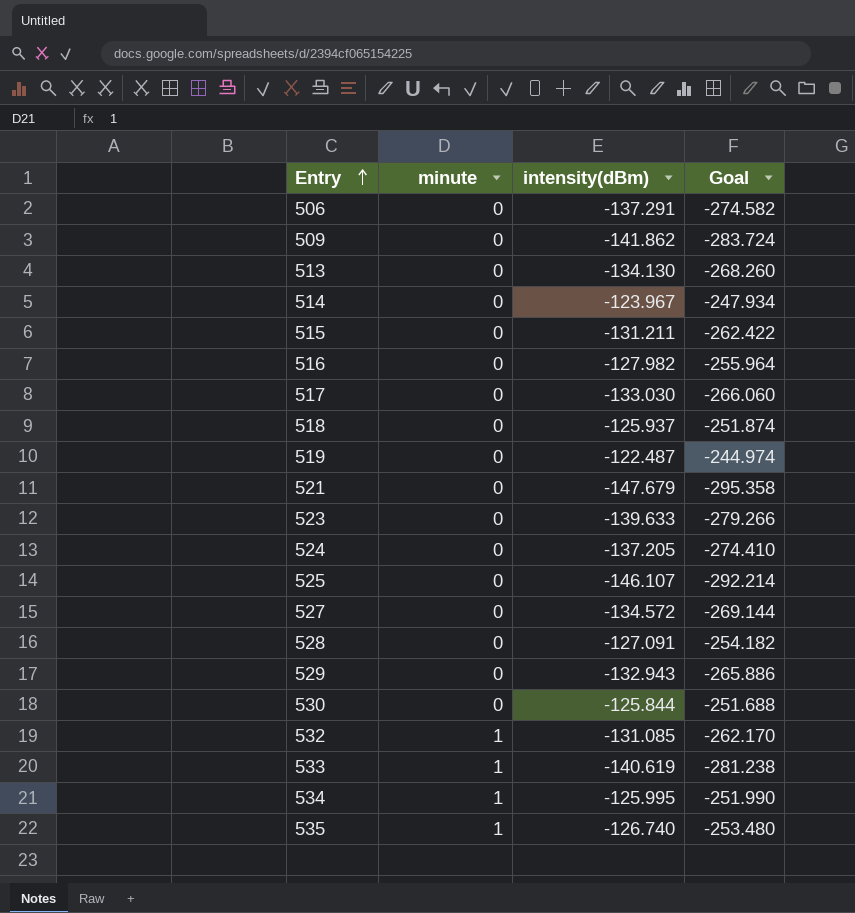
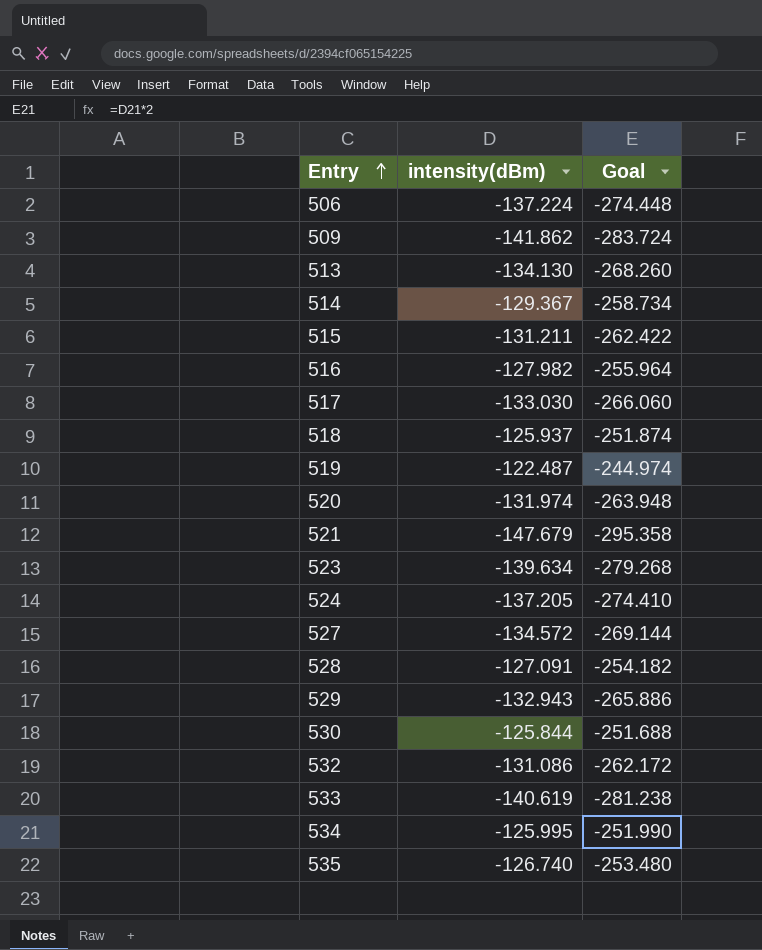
column minute | position: 2 -> none
row 525: 0 | -146.107 | -292.214 -> none
506 | intensity(dBm): -137.291 -> -137.224
506 | Goal: -274.582 -> -274.448
514 | intensity(dBm): -123.967 -> -129.367
514 | Goal: -247.934 -> -258.734
row 520: none -> -131.974 | -263.948
523 | intensity(dBm): -139.633 -> -139.634
523 | Goal: -279.266 -> -279.268
532 | intensity(dBm): -131.085 -> -131.086
532 | Goal: -262.170 -> -262.172

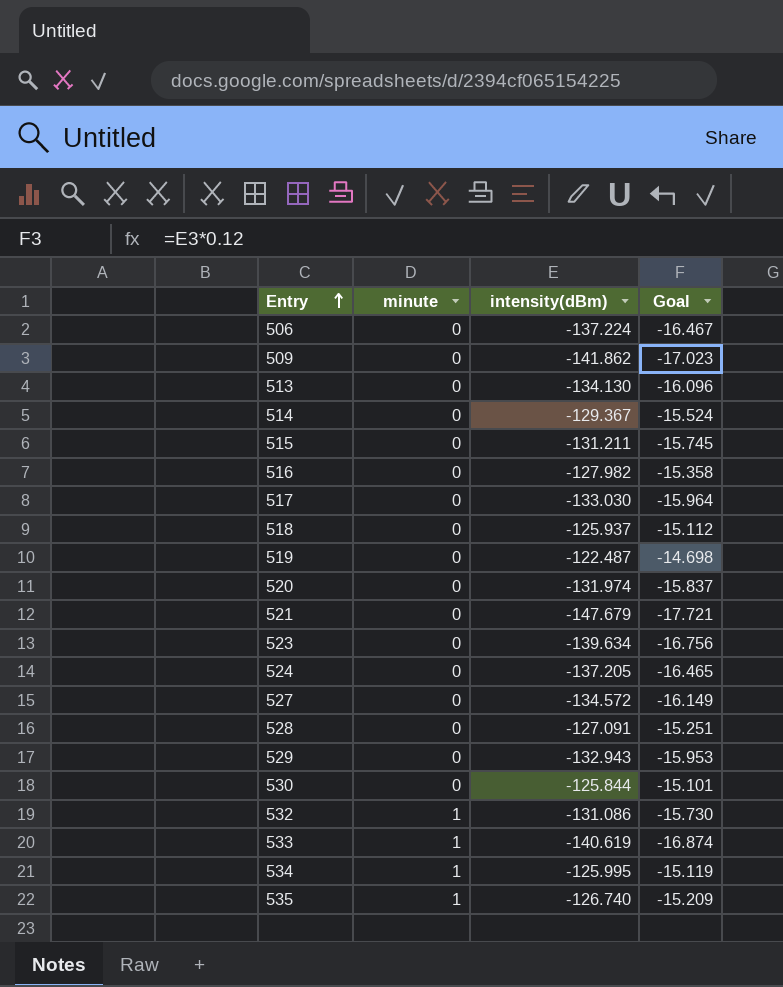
column minute | position: none -> 2
column Goal | formula: [intensity(dBm)] * 2 -> [intensity(dBm)] * 0.12

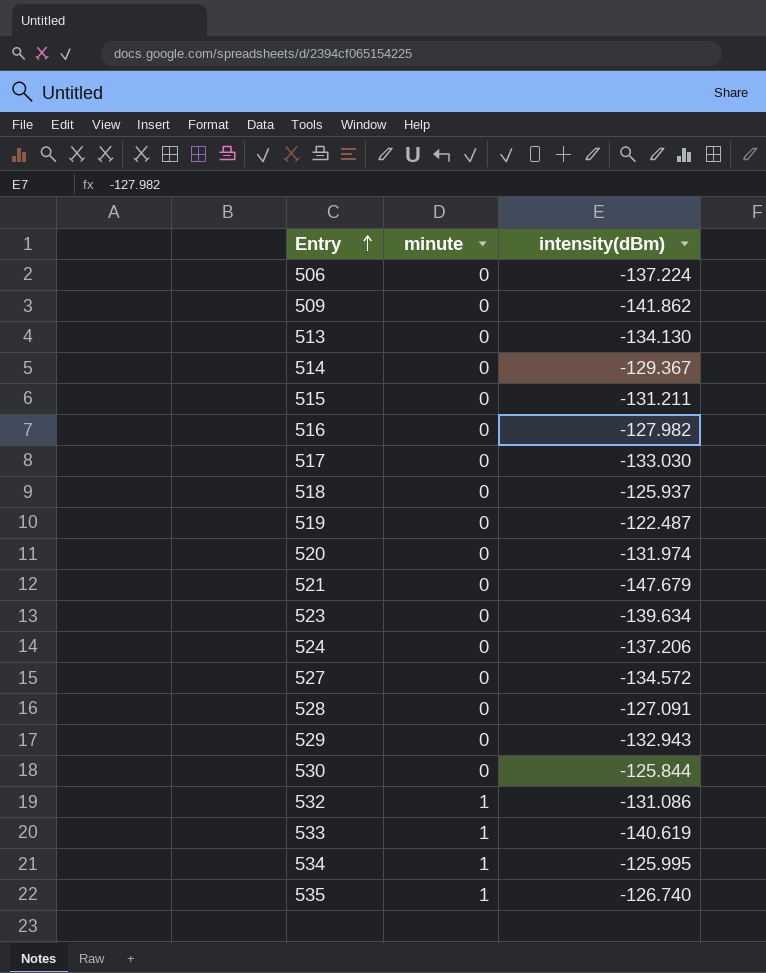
column Goal | formula: [intensity(dBm)] * 0.12 -> none
524 | intensity(dBm): -137.205 -> -137.206

